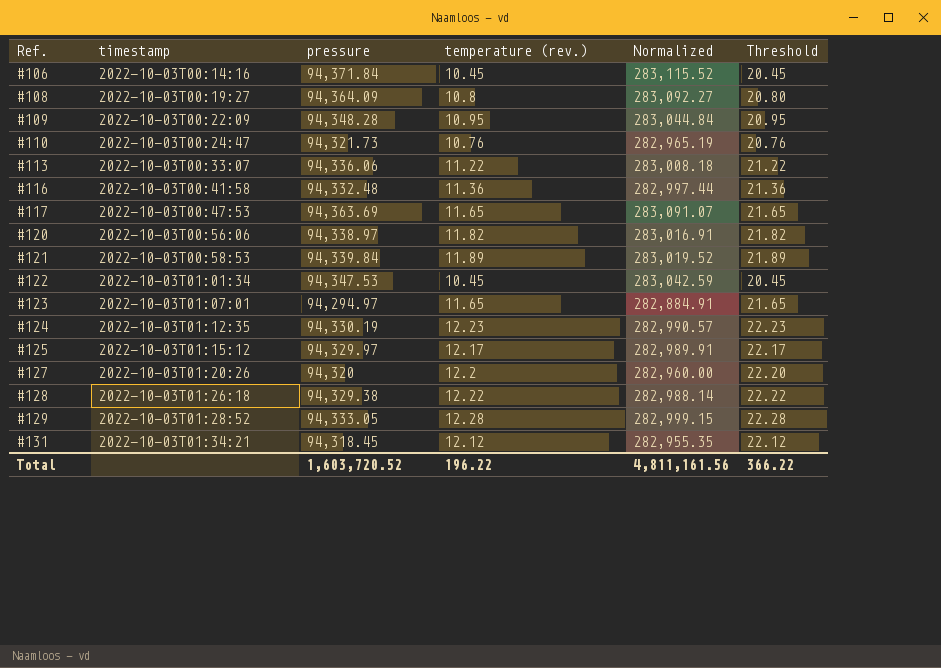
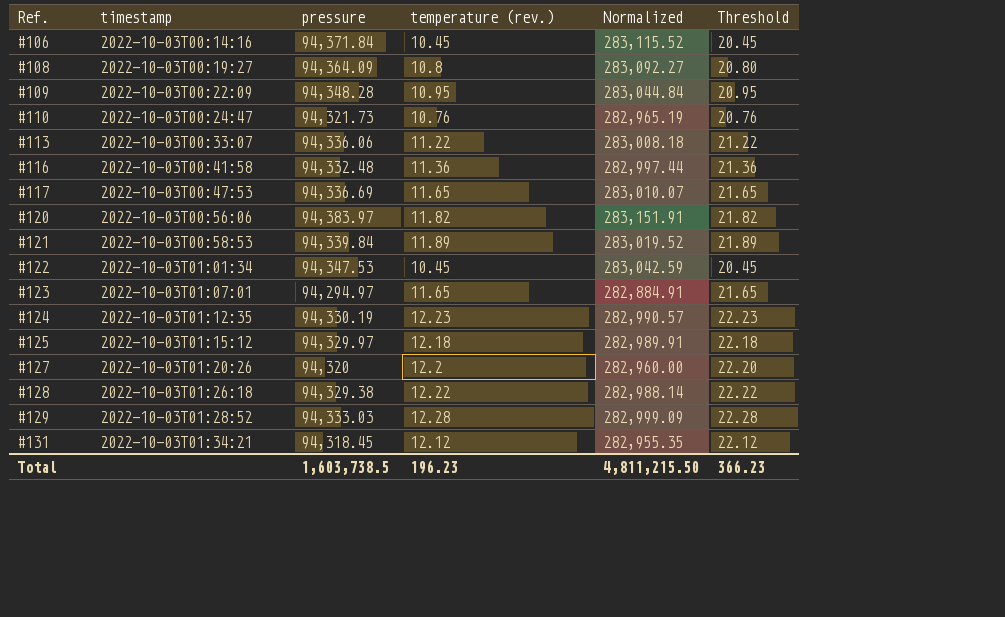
#117 | pressure: 94,363.69 -> 94,336.69
#117 | Normalized: 283,091.07 -> 283,010.07
#120 | pressure: 94,338.97 -> 94,383.97
#120 | Normalized: 283,016.91 -> 283,151.91
#125 | temperature (rev.): 12.17 -> 12.18
#125 | Threshold: 22.17 -> 22.18
#129 | pressure: 94,333.05 -> 94,333.03
#129 | Normalized: 282,999.15 -> 282,999.09
Total | pressure: 1,603,720.52 -> 1,603,738.5
Total | temperature (rev.): 196.22 -> 196.23
Total | Normalized: 4,811,161.56 -> 4,811,215.50
Total | Threshold: 366.22 -> 366.23

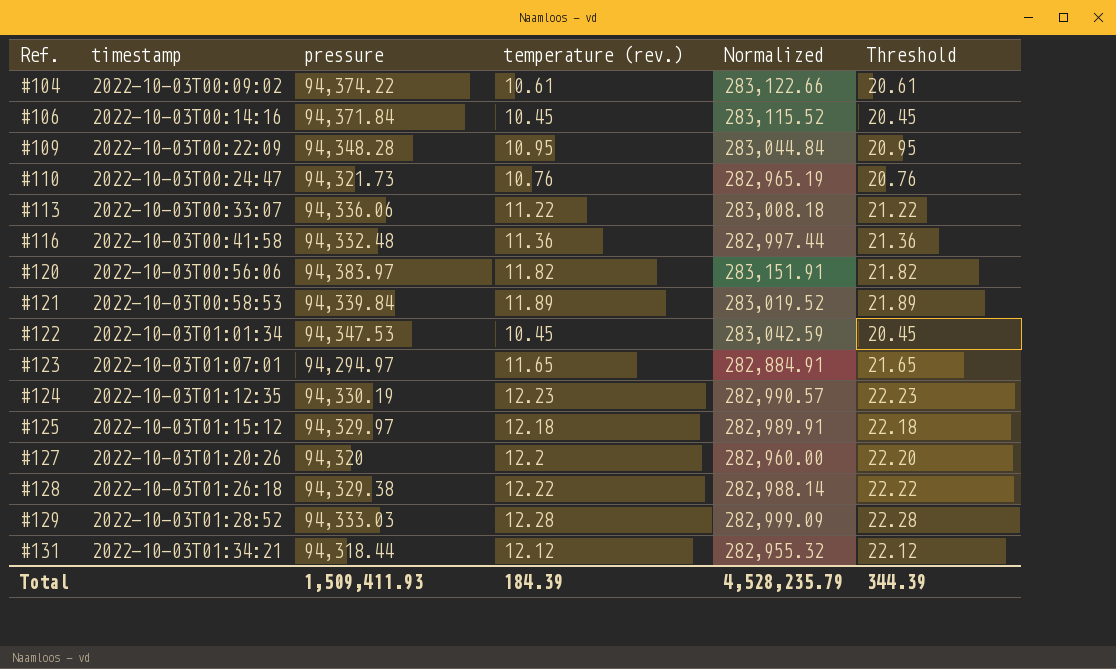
row #108: 2022-10-03T00:19:27 | 94,364.09 | 10.8 | 283,092.27 | 20.80 -> none
row #117: 2022-10-03T00:47:53 | 94,336.69 | 11.65 | 283,010.07 | 21.65 -> none
row #104: none -> 2022-10-03T00:09:02 | 94,374.22 | 10.61 | 283,122.66 | 20.61
#131 | pressure: 94,318.45 -> 94,318.44
#131 | Normalized: 282,955.35 -> 282,955.32
Total | pressure: 1,603,738.5 -> 1,509,411.93
Total | temperature (rev.): 196.23 -> 184.39
Total | Normalized: 4,811,215.50 -> 4,528,235.79
Total | Threshold: 366.23 -> 344.39

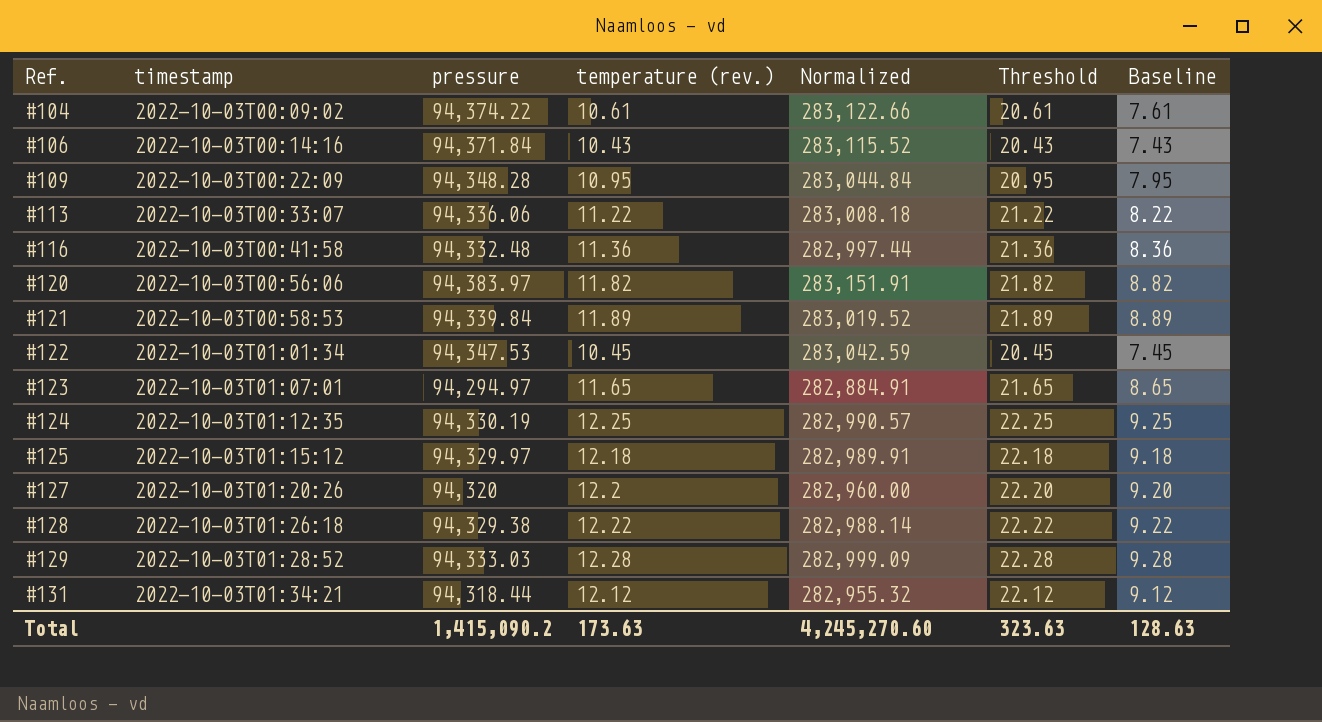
column Baseline | formula: none -> [temperature (rev.)] - 3
row #110: 2022-10-03T00:24:47 | 94,321.73 | 10.76 | 282,965.19 | 20.76 -> none
#106 | temperature (rev.): 10.45 -> 10.43
#106 | Threshold: 20.45 -> 20.43
#124 | temperature (rev.): 12.23 -> 12.25
#124 | Threshold: 22.23 -> 22.25
Total | pressure: 1,509,411.93 -> 1,415,090.2
Total | temperature (rev.): 184.39 -> 173.63
Total | Normalized: 4,528,235.79 -> 4,245,270.60
Total | Threshold: 344.39 -> 323.63

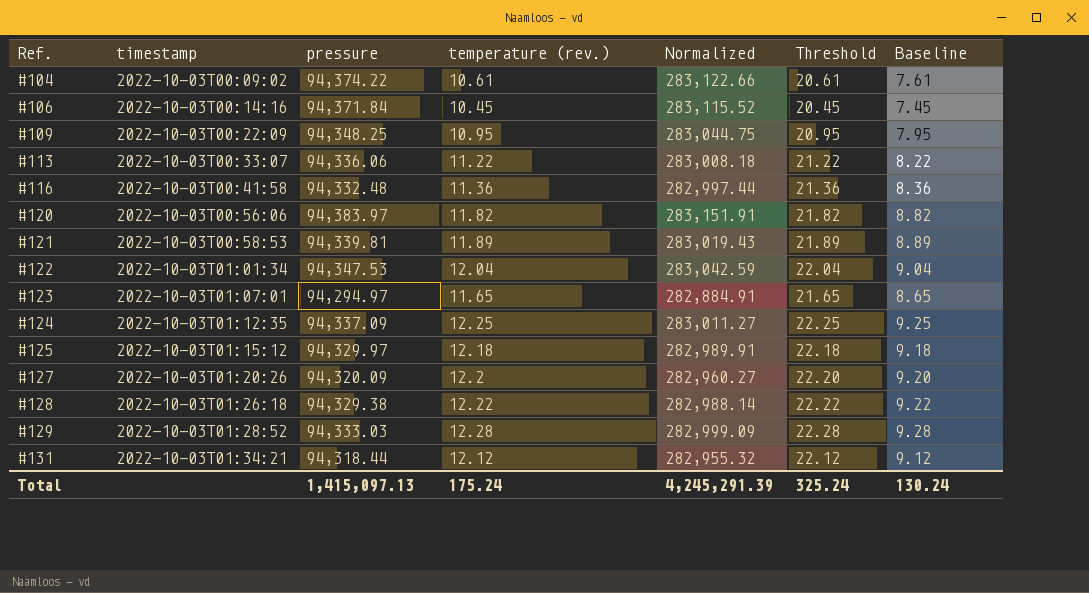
#106 | temperature (rev.): 10.43 -> 10.45
#106 | Threshold: 20.43 -> 20.45
#106 | Baseline: 7.43 -> 7.45
#109 | pressure: 94,348.28 -> 94,348.25
#109 | Normalized: 283,044.84 -> 283,044.75
#121 | pressure: 94,339.84 -> 94,339.81
#121 | Normalized: 283,019.52 -> 283,019.43
#122 | temperature (rev.): 10.45 -> 12.04
#122 | Threshold: 20.45 -> 22.04
#122 | Baseline: 7.45 -> 9.04
#124 | pressure: 94,330.19 -> 94,337.09
#124 | Normalized: 282,990.57 -> 283,011.27
#127 | pressure: 94,320 -> 94,320.09
#127 | Normalized: 282,960.00 -> 282,960.27
Total | pressure: 1,415,090.2 -> 1,415,097.13
Total | temperature (rev.): 173.63 -> 175.24
Total | Normalized: 4,245,270.60 -> 4,245,291.39
Total | Threshold: 323.63 -> 325.24
Total | Baseline: 128.63 -> 130.24

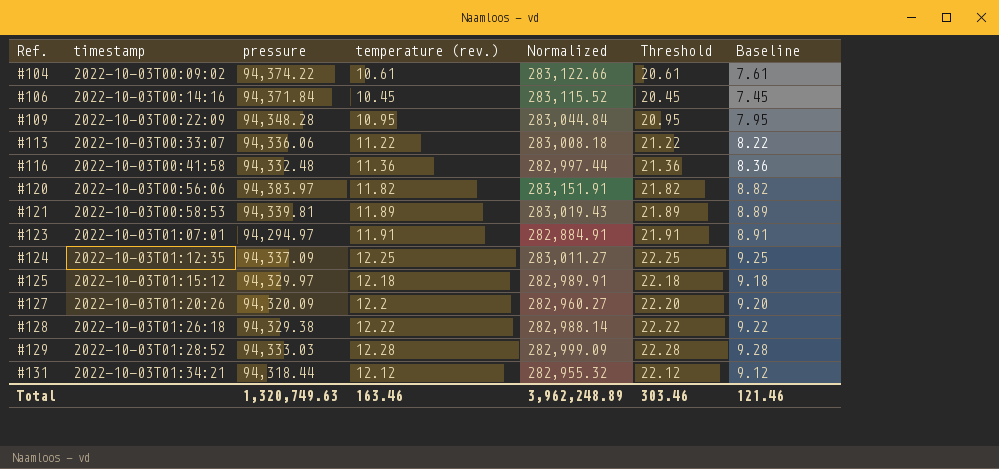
row #122: 2022-10-03T01:01:34 | 94,347.53 | 12.04 | 283,042.59 | 22.04 | 9.04 -> none
#109 | pressure: 94,348.25 -> 94,348.28
#109 | Normalized: 283,044.75 -> 283,044.84
#123 | temperature (rev.): 11.65 -> 11.91
#123 | Threshold: 21.65 -> 21.91
#123 | Baseline: 8.65 -> 8.91
Total | pressure: 1,415,097.13 -> 1,320,749.63
Total | temperature (rev.): 175.24 -> 163.46
Total | Normalized: 4,245,291.39 -> 3,962,248.89
Total | Threshold: 325.24 -> 303.46
Total | Baseline: 130.24 -> 121.46

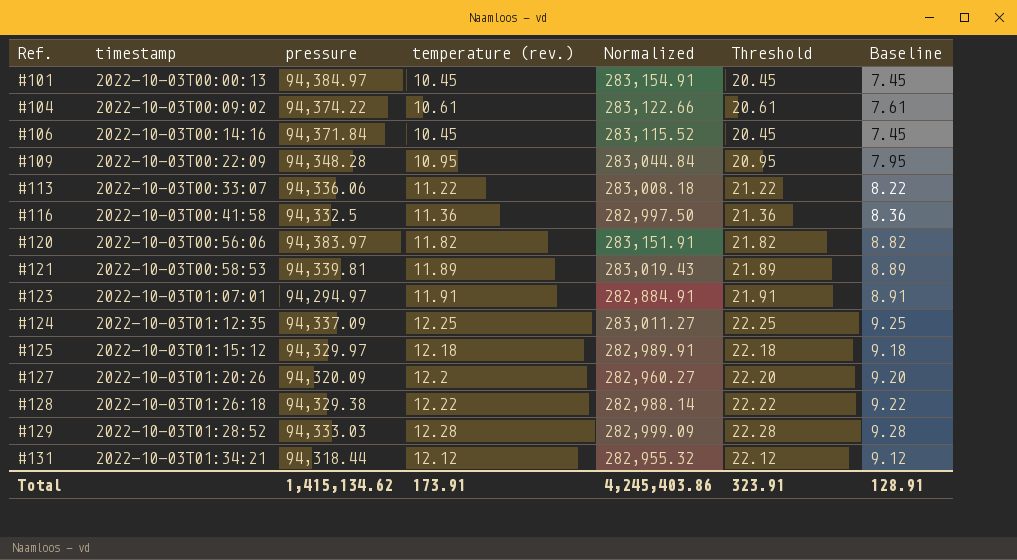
row #101: none -> 2022-10-03T00:00:13 | 94,384.97 | 10.45 | 283,154.91 | 20.45 | 7.45
#116 | pressure: 94,332.48 -> 94,332.5
#116 | Normalized: 282,997.44 -> 282,997.50
Total | pressure: 1,320,749.63 -> 1,415,134.62
Total | temperature (rev.): 163.46 -> 173.91
Total | Normalized: 3,962,248.89 -> 4,245,403.86
Total | Threshold: 303.46 -> 323.91
Total | Baseline: 121.46 -> 128.91

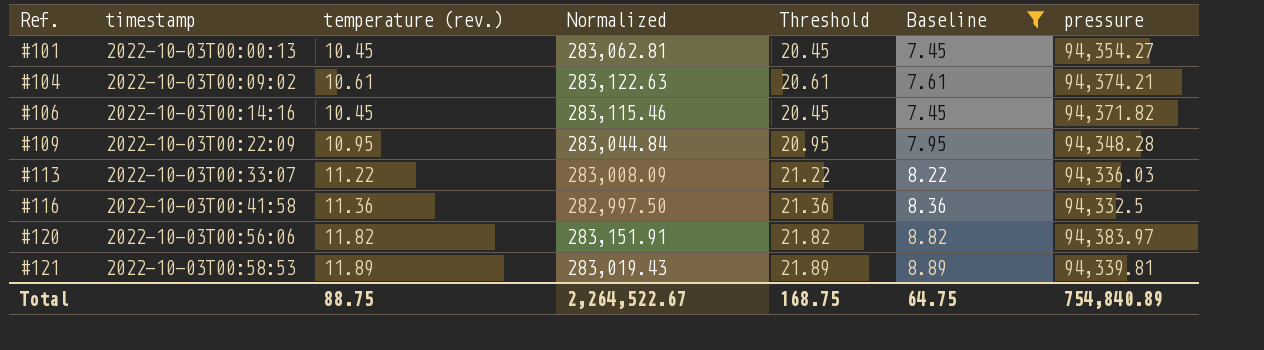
filter: none -> Baseline <= 8.89
column pressure | position: 3 -> 7
#101 | Normalized: 283,154.91 -> 283,062.81
#101 | pressure: 94,384.97 -> 94,354.27
#104 | Normalized: 283,122.66 -> 283,122.63
#104 | pressure: 94,374.22 -> 94,374.21
#106 | Normalized: 283,115.52 -> 283,115.46
#106 | pressure: 94,371.84 -> 94,371.82
#113 | Normalized: 283,008.18 -> 283,008.09
#113 | pressure: 94,336.06 -> 94,336.03
Total | temperature (rev.): 173.91 -> 88.75
Total | Normalized: 4,245,403.86 -> 2,264,522.67
Total | Threshold: 323.91 -> 168.75
Total | Baseline: 128.91 -> 64.75
Total | pressure: 1,415,134.62 -> 754,840.89

